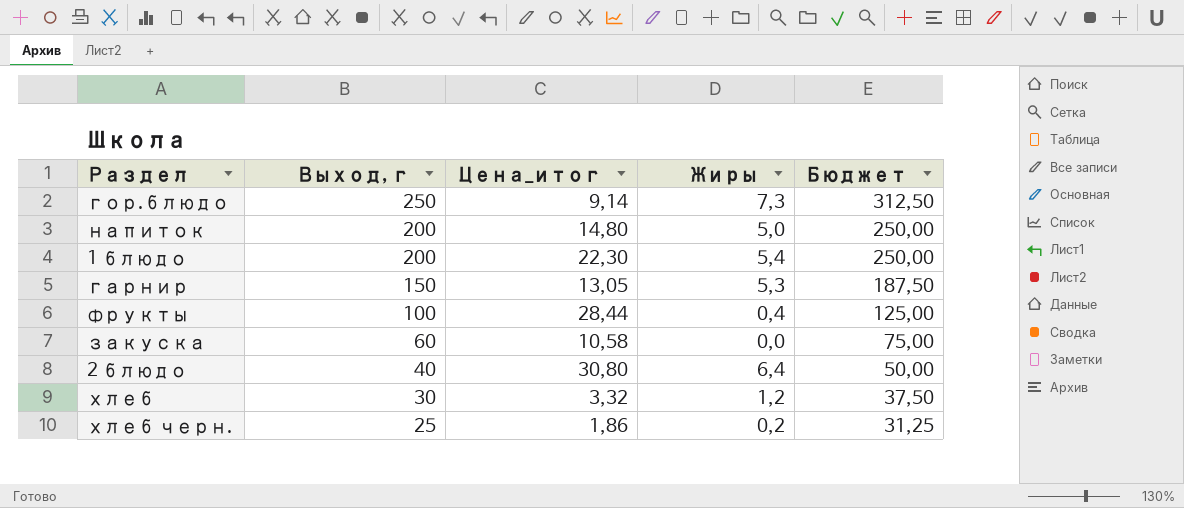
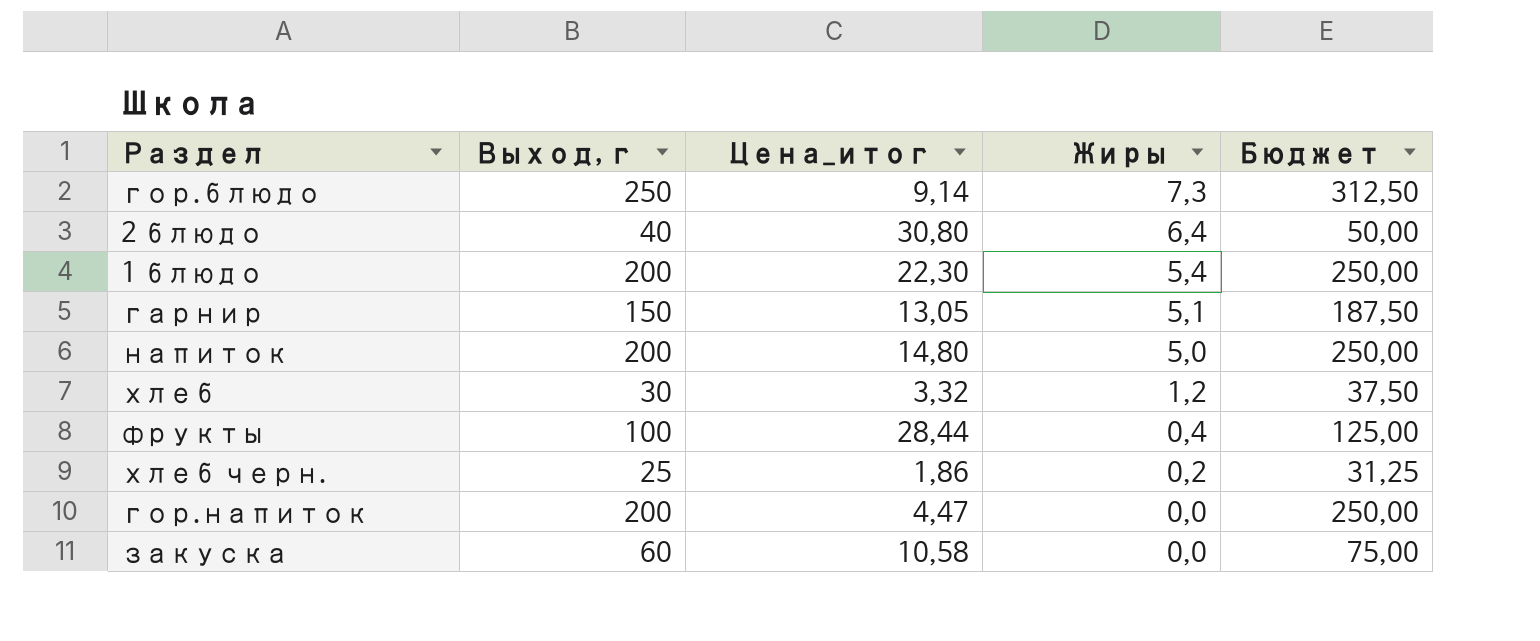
row order: Выход, г descending -> Жиры descending
гарнир | Жиры: 5,3 -> 5,1
row гор.напиток: none -> 200 | 4,47 | 0,0 | 250,00

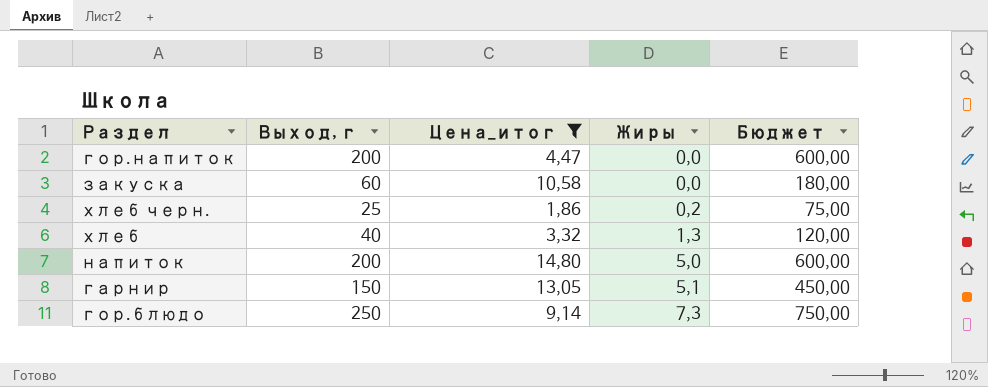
filter: none -> Цена_итог <= 14,80
row order: Жиры descending -> Жиры ascending
column Бюджет | formula: [Выход, г] * 1,25 -> [Выход, г] * 3
хлеб | Выход, г: 30 -> 40
хлеб | Жиры: 1,2 -> 1,3

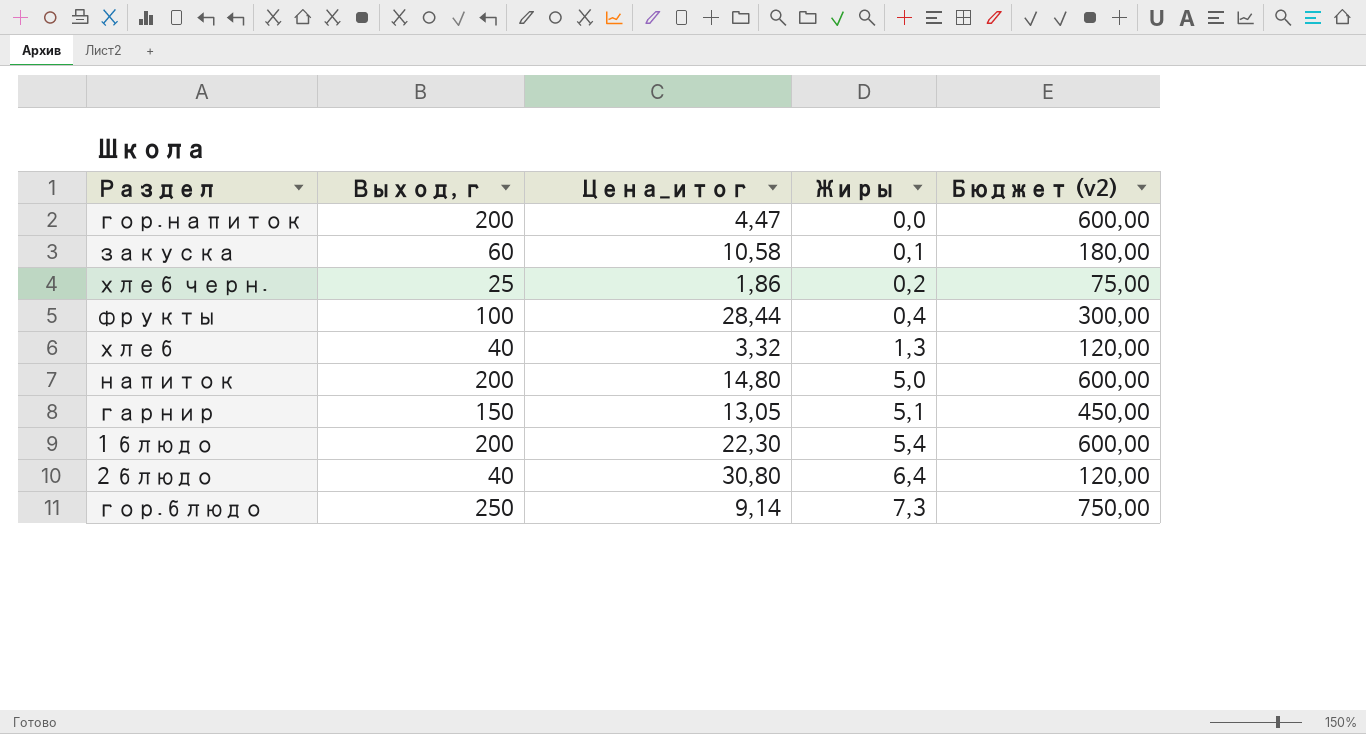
filter: Цена_итог <= 14,80 -> none
column name: Бюджет -> Бюджет (v2)
закуска | Жиры: 0,0 -> 0,1

